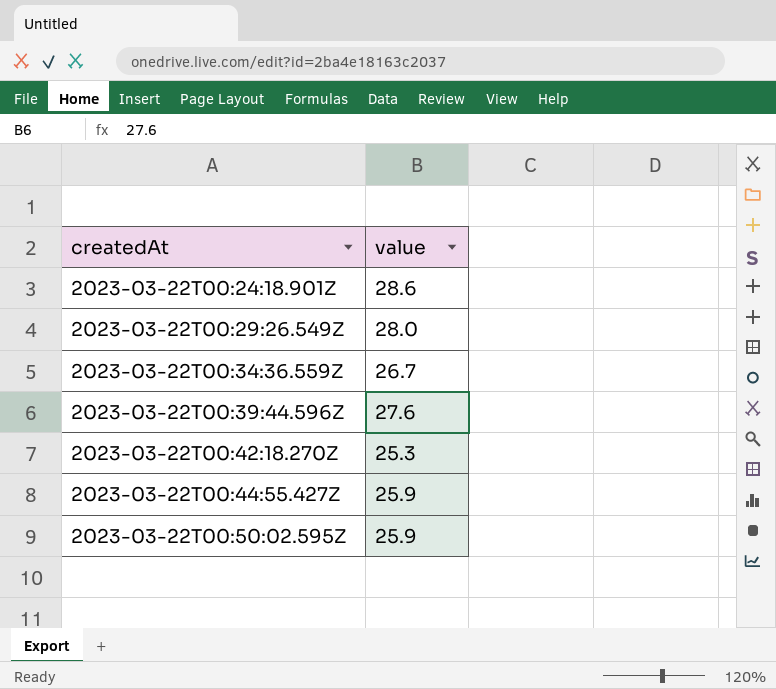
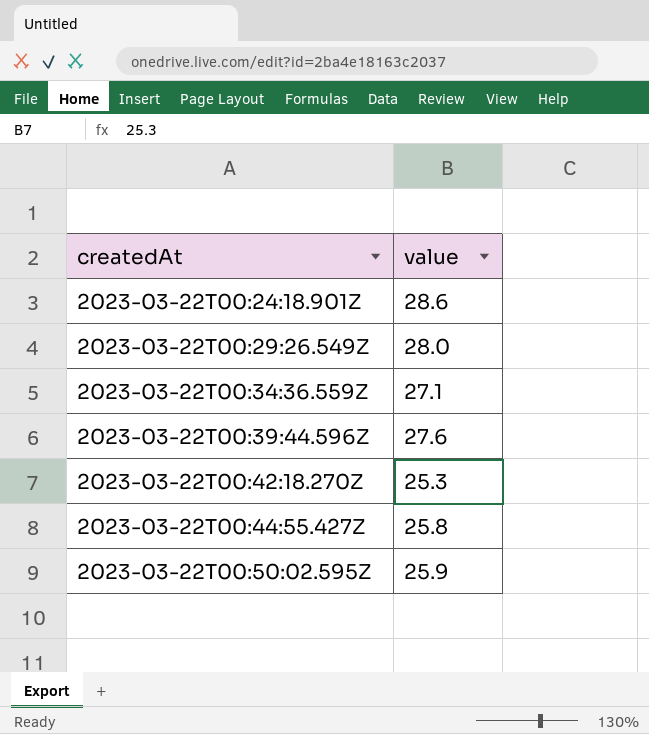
2023-03-22T00:34:36.559Z | value: 26.7 -> 27.1
2023-03-22T00:44:55.427Z | value: 25.9 -> 25.8

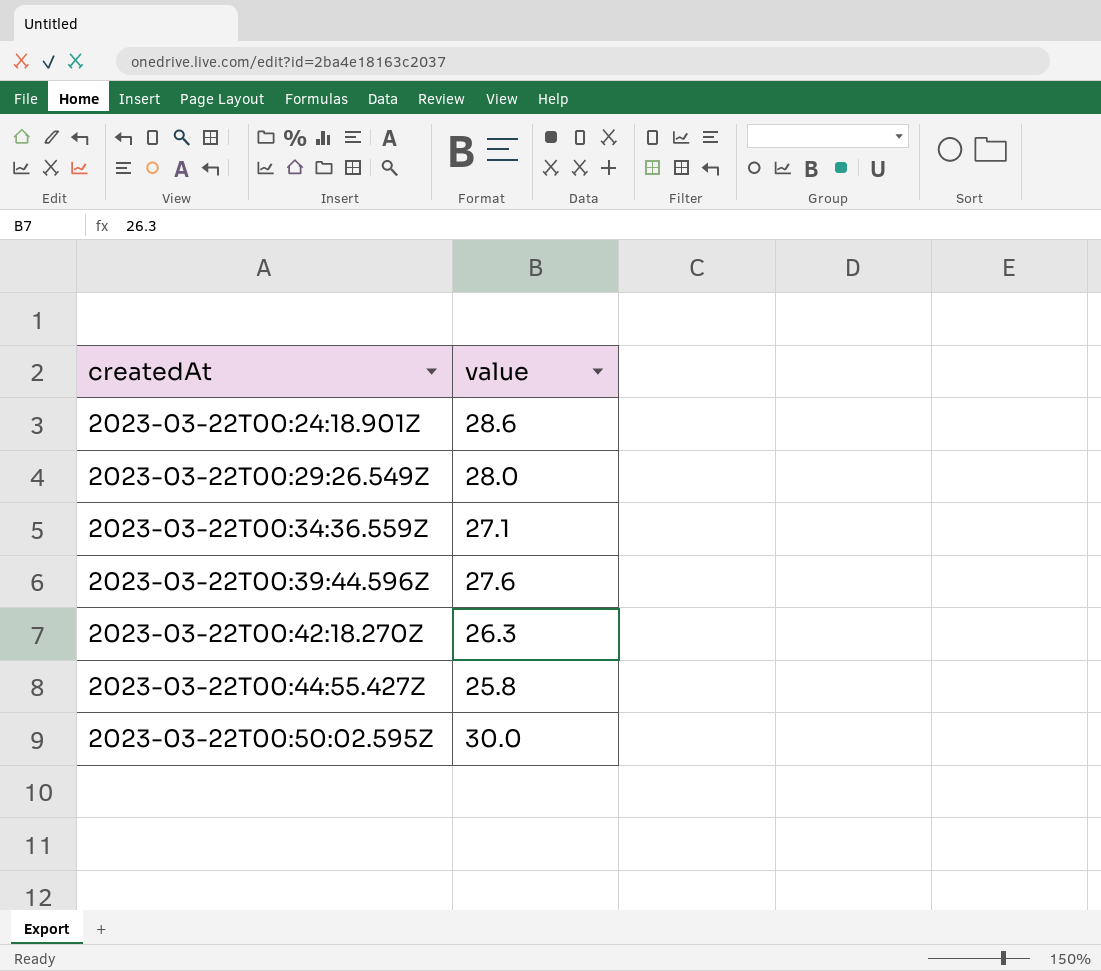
2023-03-22T00:42:18.270Z | value: 25.3 -> 26.3
2023-03-22T00:50:02.595Z | value: 25.9 -> 30.0

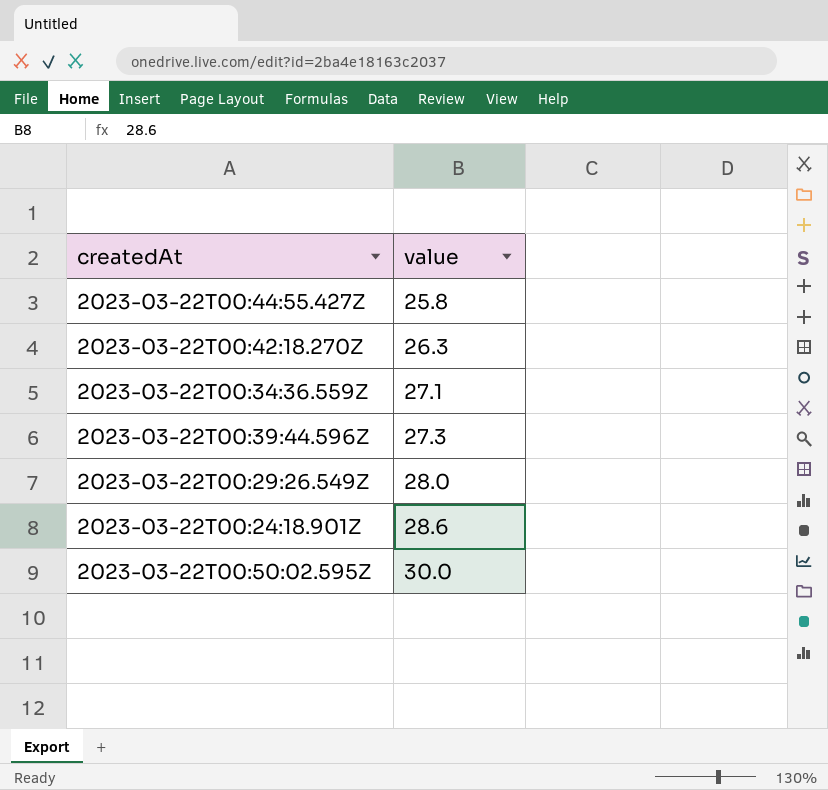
row order: createdAt ascending -> value ascending
2023-03-22T00:39:44.596Z | value: 27.6 -> 27.3

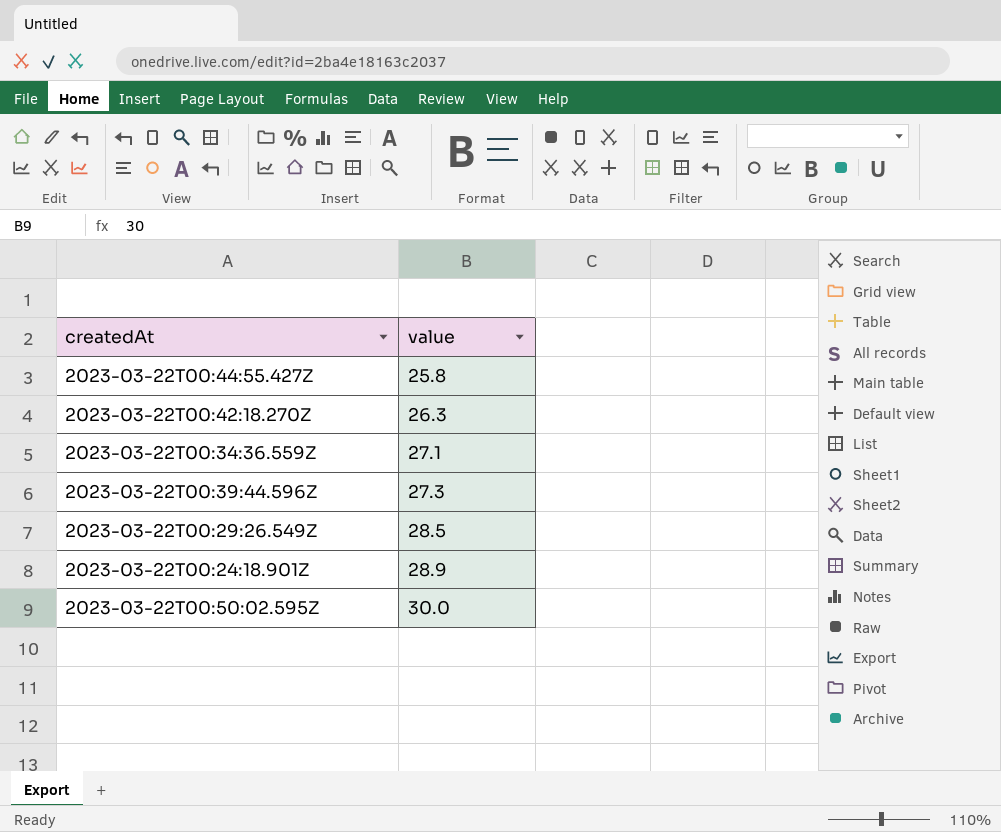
2023-03-22T00:29:26.549Z | value: 28.0 -> 28.5
2023-03-22T00:24:18.901Z | value: 28.6 -> 28.9

